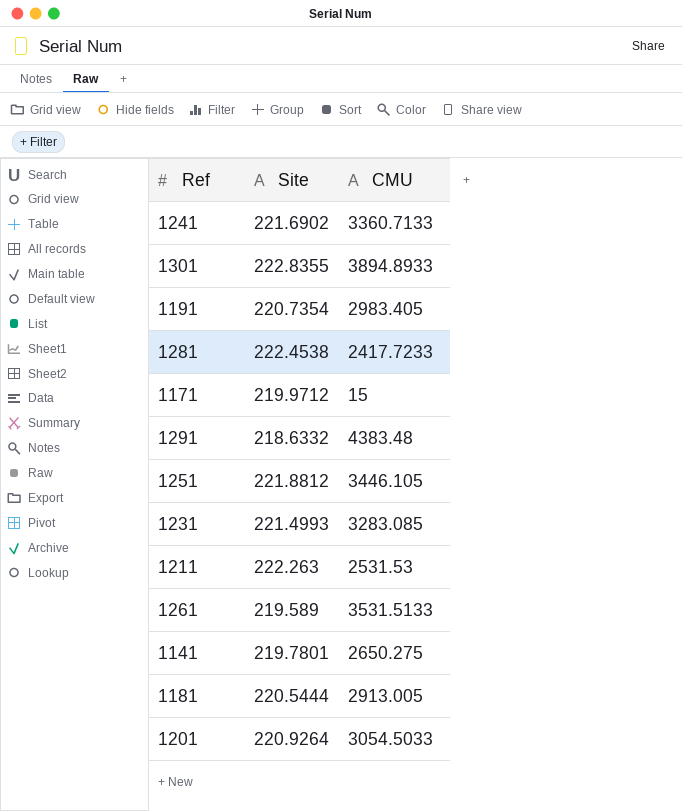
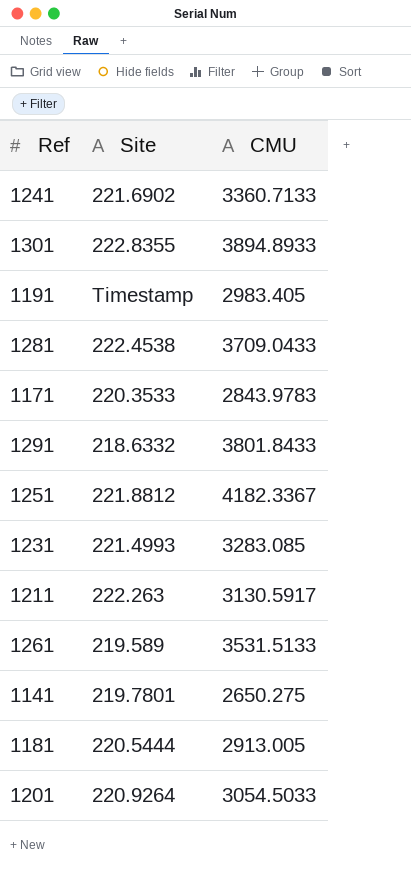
1191 | Site: 220.7354 -> Timestamp
1281 | CMU: 2417.7233 -> 3709.0433
1171 | Site: 219.9712 -> 220.3533
1171 | CMU: 15 -> 2843.9783
1291 | CMU: 4383.48 -> 3801.8433
1251 | CMU: 3446.105 -> 4182.3367
1211 | CMU: 2531.53 -> 3130.5917

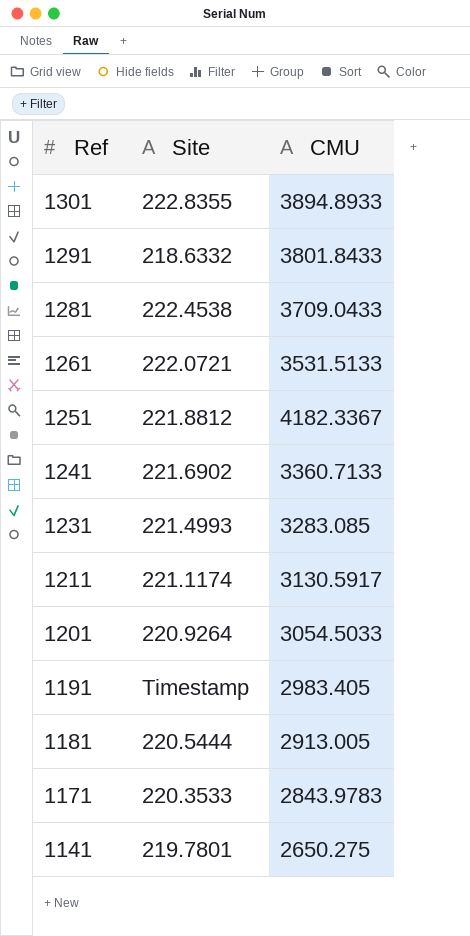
row order: none -> Ref descending
1261 | Site: 219.589 -> 222.0721
1211 | Site: 222.263 -> 221.1174

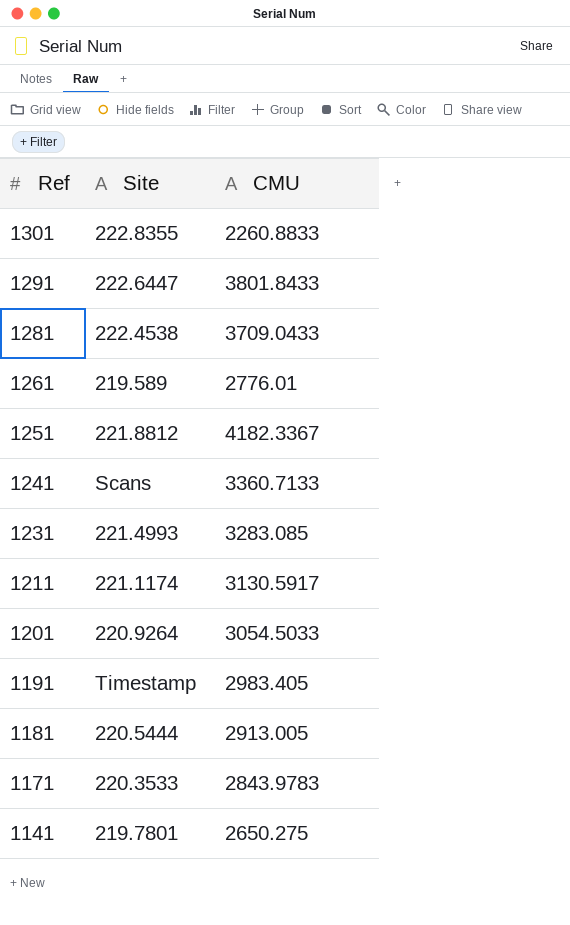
1301 | CMU: 3894.8933 -> 2260.8833
1291 | Site: 218.6332 -> 222.6447
1261 | Site: 222.0721 -> 219.589
1261 | CMU: 3531.5133 -> 2776.01
1241 | Site: 221.6902 -> Scans

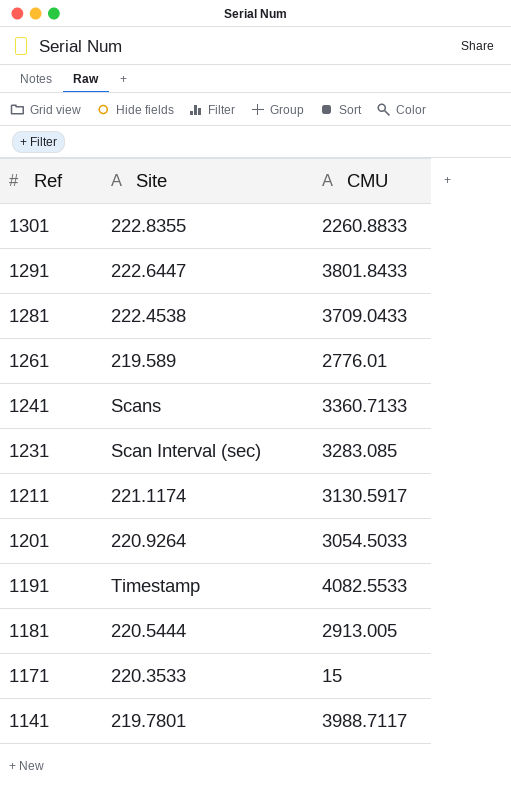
row 1251: 221.8812 | 4182.3367 -> none
1231 | Site: 221.4993 -> Scan Interval (sec)
1191 | CMU: 2983.405 -> 4082.5533
1171 | CMU: 2843.9783 -> 15
1141 | CMU: 2650.275 -> 3988.7117

